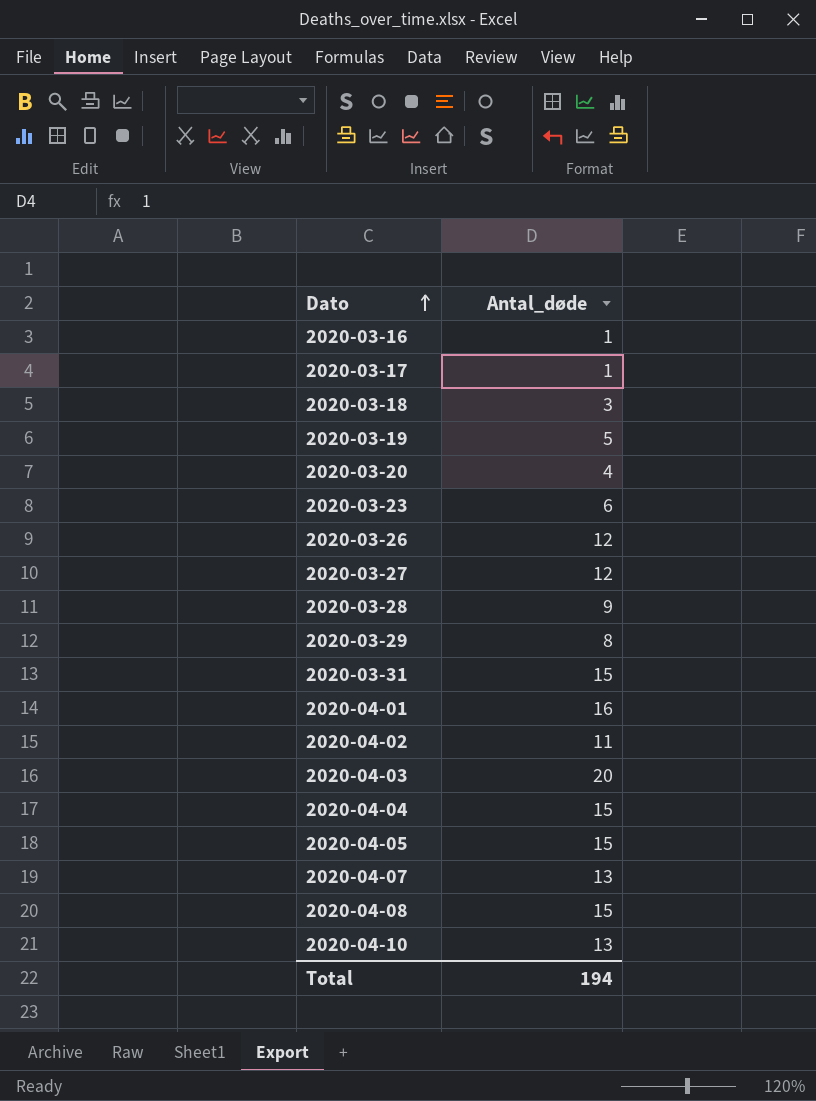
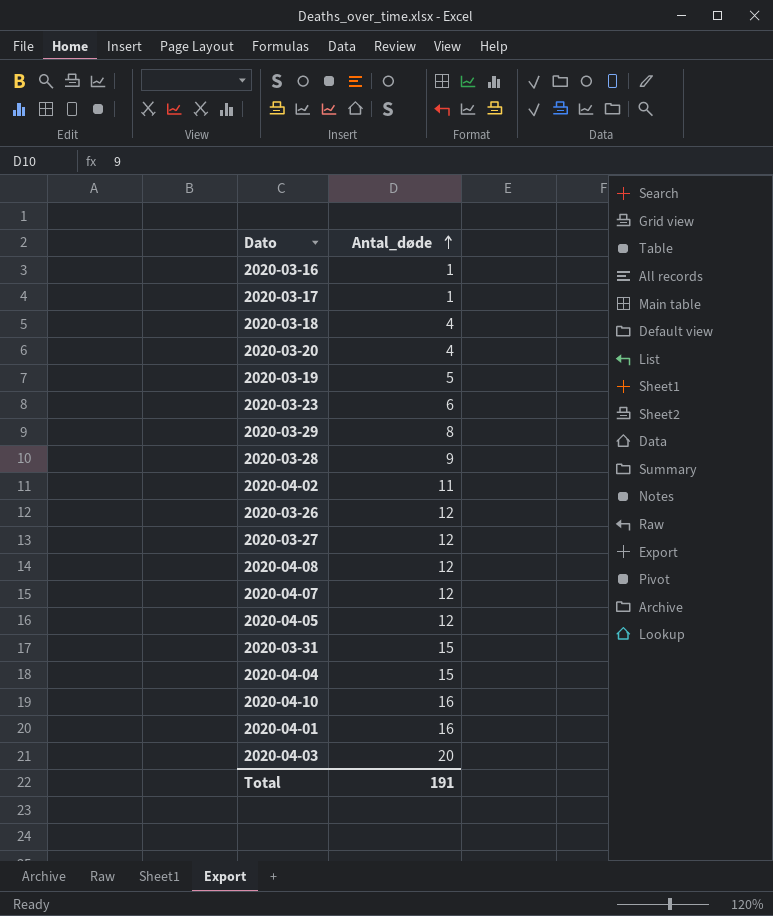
row order: Dato ascending -> Antal_døde ascending
2020-03-18 | Antal_døde: 3 -> 4
2020-04-08 | Antal_døde: 15 -> 12
2020-04-07 | Antal_døde: 13 -> 12
2020-04-05 | Antal_døde: 15 -> 12
2020-04-10 | Antal_døde: 13 -> 16
Total | Antal_døde: 194 -> 191

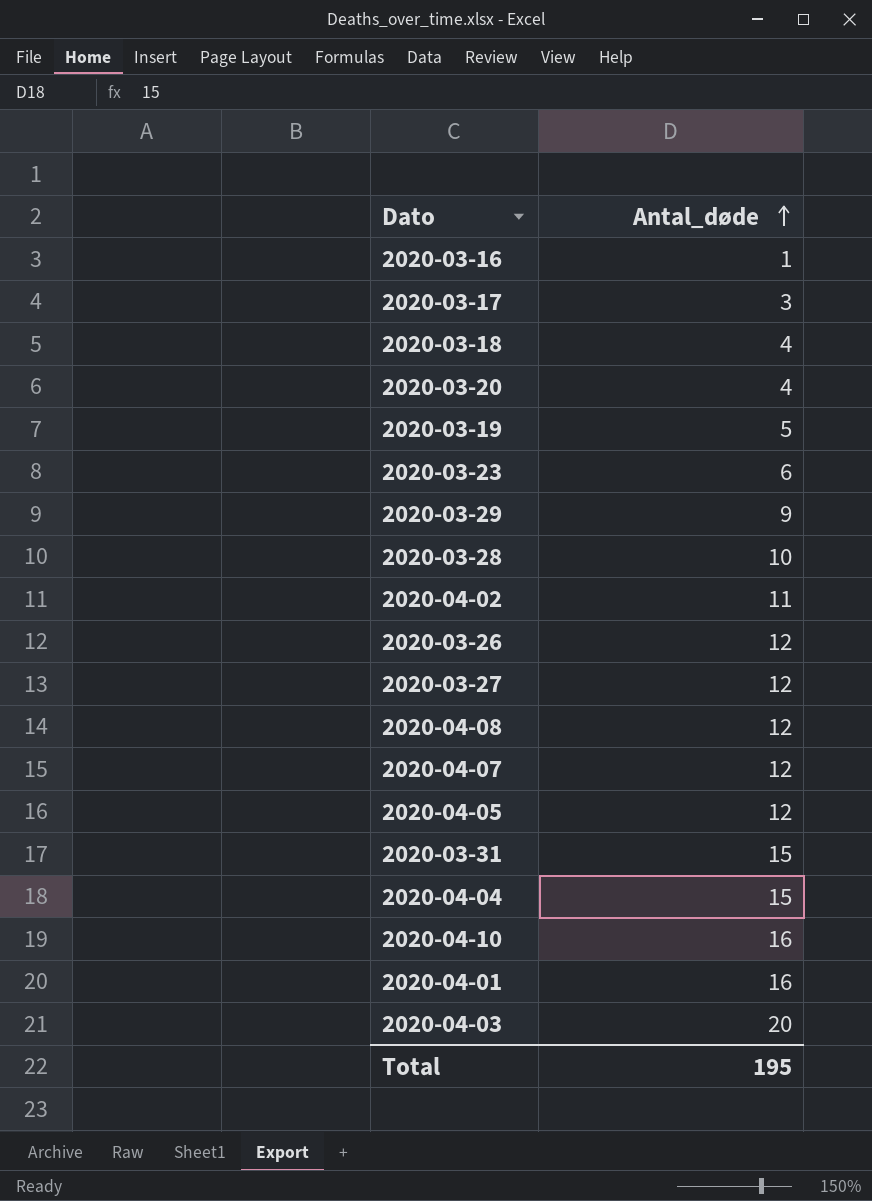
2020-03-17 | Antal_døde: 1 -> 3
2020-03-29 | Antal_døde: 8 -> 9
2020-03-28 | Antal_døde: 9 -> 10
Total | Antal_døde: 191 -> 195

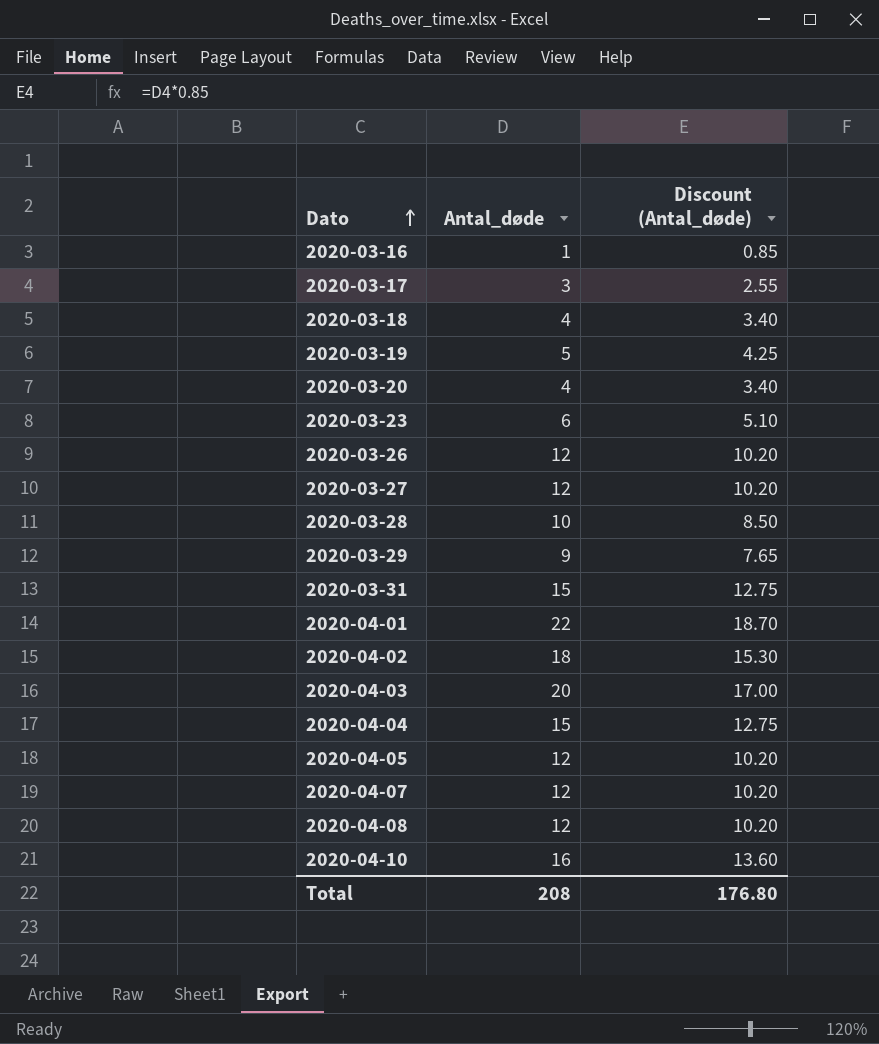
row order: Antal_døde ascending -> Dato ascending
column Discount (Antal_døde) | formula: none -> [Antal_døde] * 0.85
2020-04-01 | Antal_døde: 16 -> 22
2020-04-02 | Antal_døde: 11 -> 18
Total | Antal_døde: 195 -> 208

